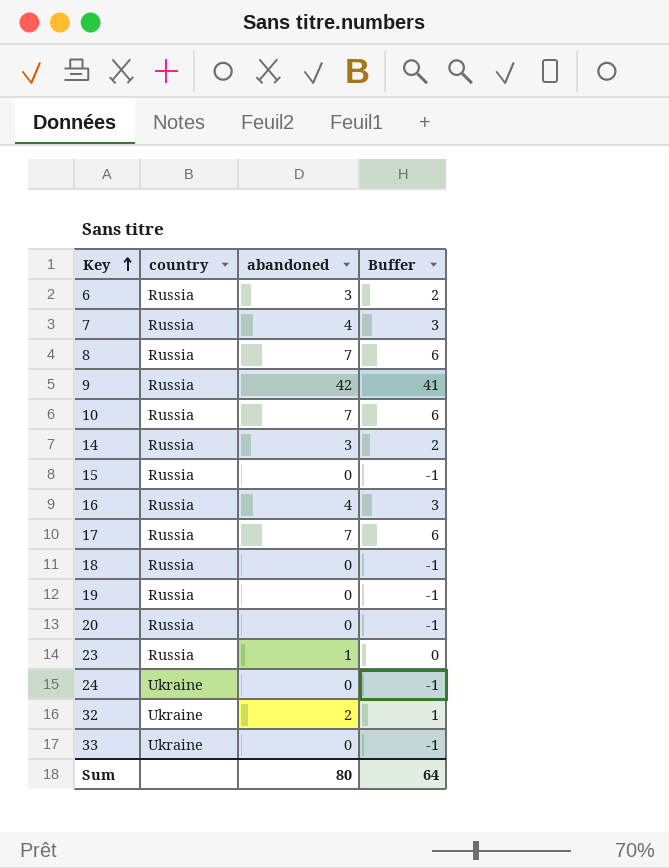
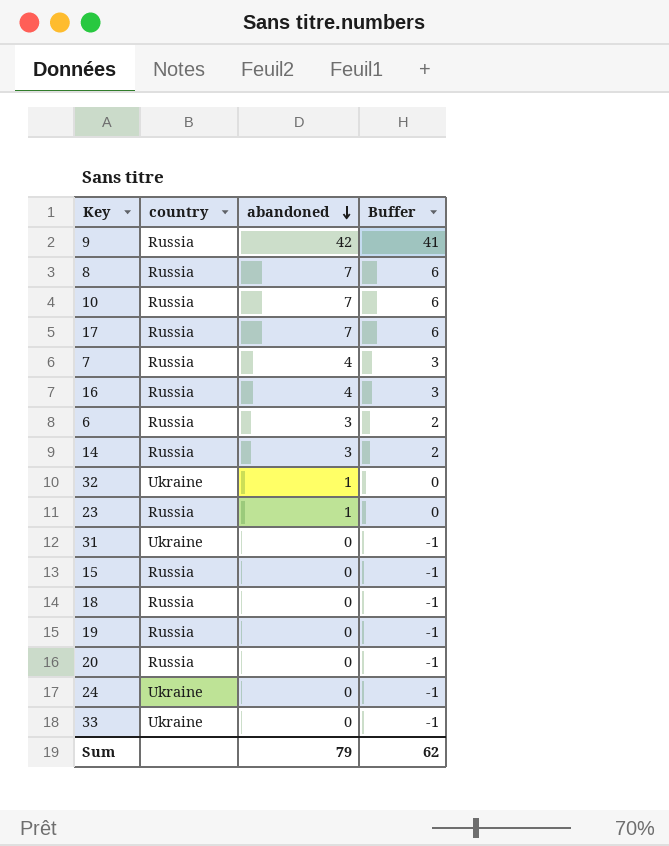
row order: Key ascending -> abandoned descending
32 | abandoned: 2 -> 1
32 | Buffer: 1 -> 0
row 31: none -> Ukraine | 0 | -1
Sum | abandoned: 80 -> 79
Sum | Buffer: 64 -> 62

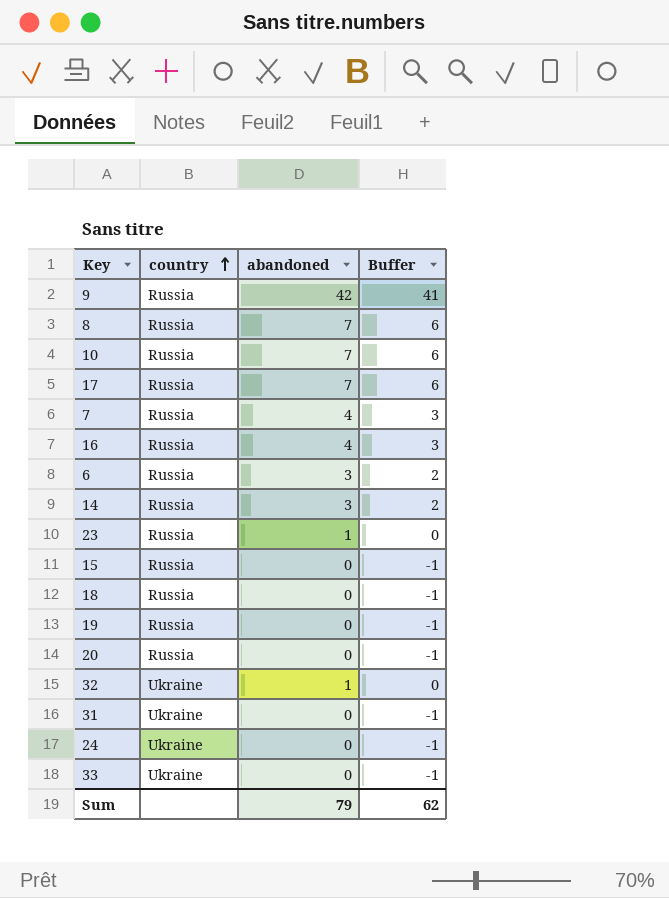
row order: abandoned descending -> country ascending

